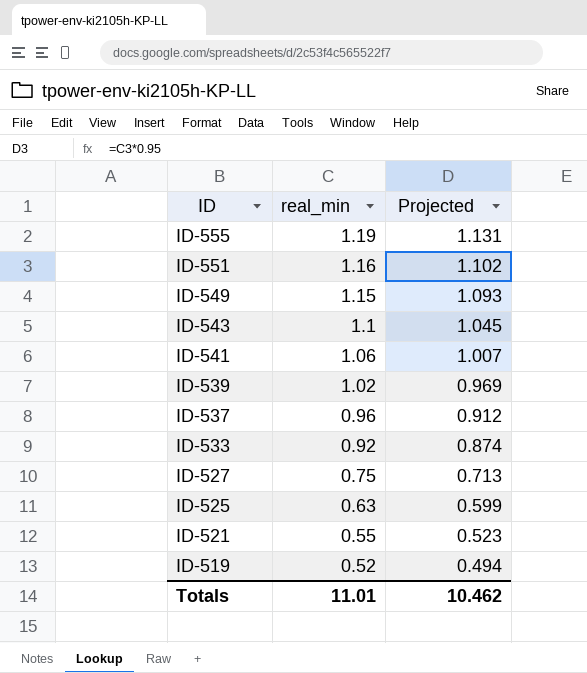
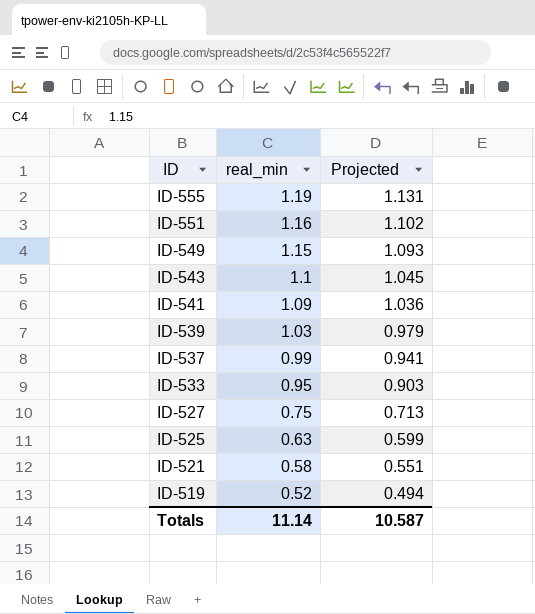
ID-541 | real_min: 1.06 -> 1.09
ID-541 | Projected: 1.007 -> 1.036
ID-539 | real_min: 1.02 -> 1.03
ID-539 | Projected: 0.969 -> 0.979
ID-537 | real_min: 0.96 -> 0.99
ID-537 | Projected: 0.912 -> 0.941
ID-533 | real_min: 0.92 -> 0.95
ID-533 | Projected: 0.874 -> 0.903
ID-521 | real_min: 0.55 -> 0.58
ID-521 | Projected: 0.523 -> 0.551
Totals | real_min: 11.01 -> 11.14
Totals | Projected: 10.462 -> 10.587

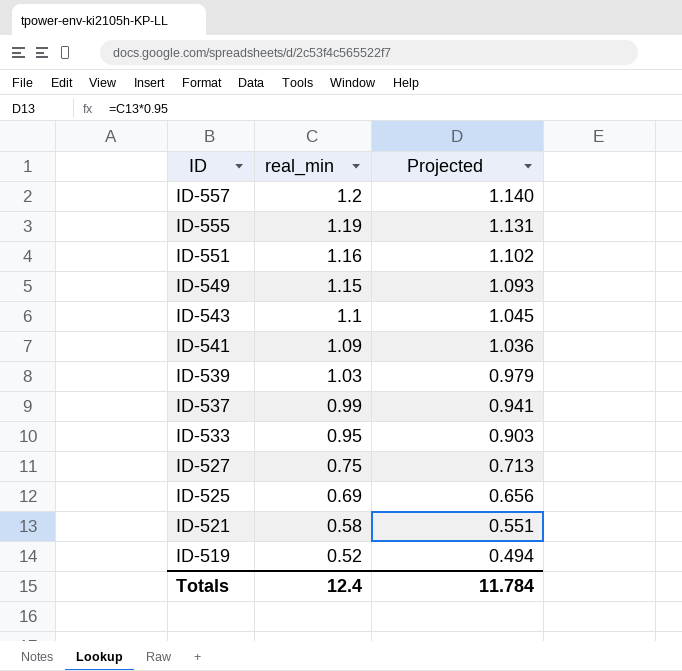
row ID-557: none -> 1.2 | 1.140
ID-525 | real_min: 0.63 -> 0.69
ID-525 | Projected: 0.599 -> 0.656
Totals | real_min: 11.14 -> 12.4
Totals | Projected: 10.587 -> 11.784

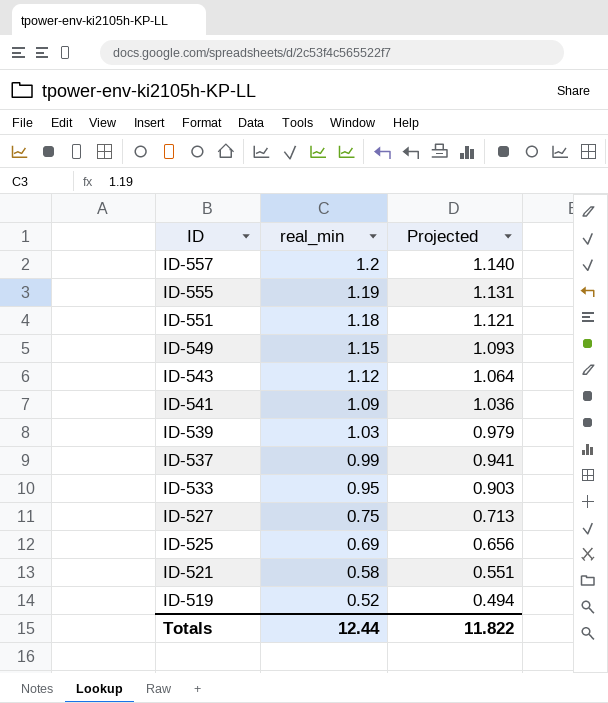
ID-551 | real_min: 1.16 -> 1.18
ID-551 | Projected: 1.102 -> 1.121
ID-543 | real_min: 1.1 -> 1.12
ID-543 | Projected: 1.045 -> 1.064
Totals | real_min: 12.4 -> 12.44
Totals | Projected: 11.784 -> 11.822

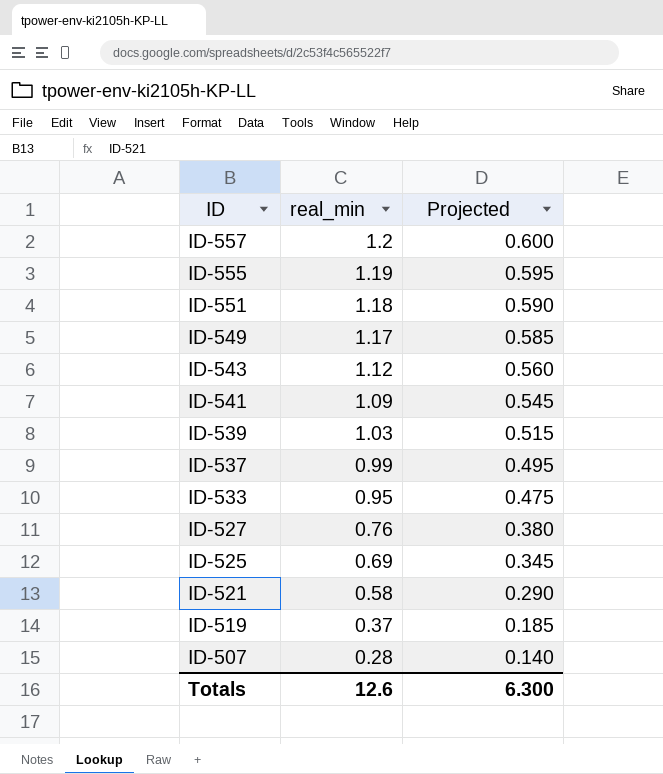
column Projected | formula: [real_min] * 0.95 -> [real_min] * 0.5
ID-549 | real_min: 1.15 -> 1.17
ID-527 | real_min: 0.75 -> 0.76
ID-519 | real_min: 0.52 -> 0.37
row ID-507: none -> 0.28 | 0.140
Totals | real_min: 12.44 -> 12.6
Totals | Projected: 11.822 -> 6.300

